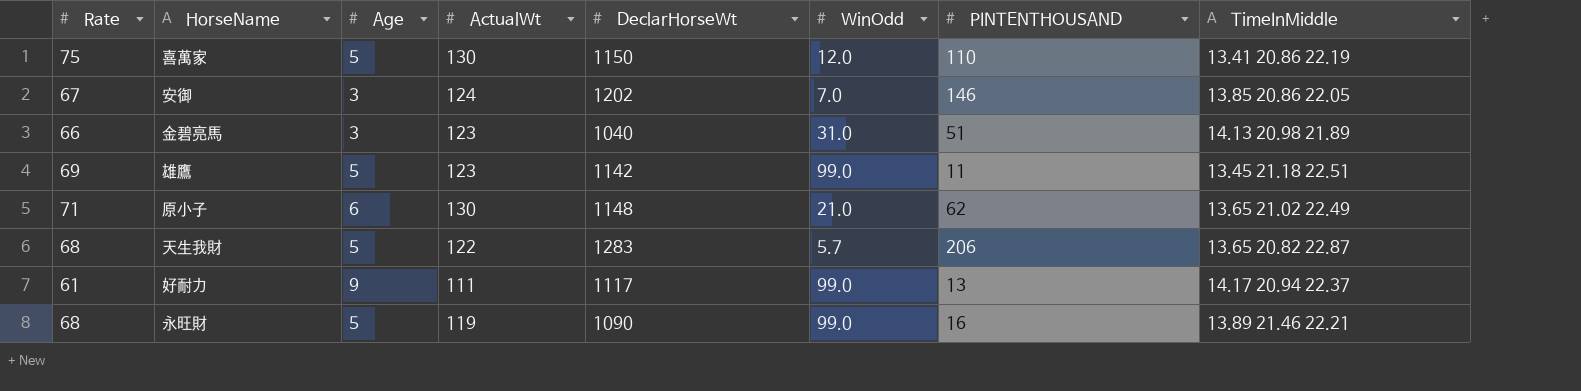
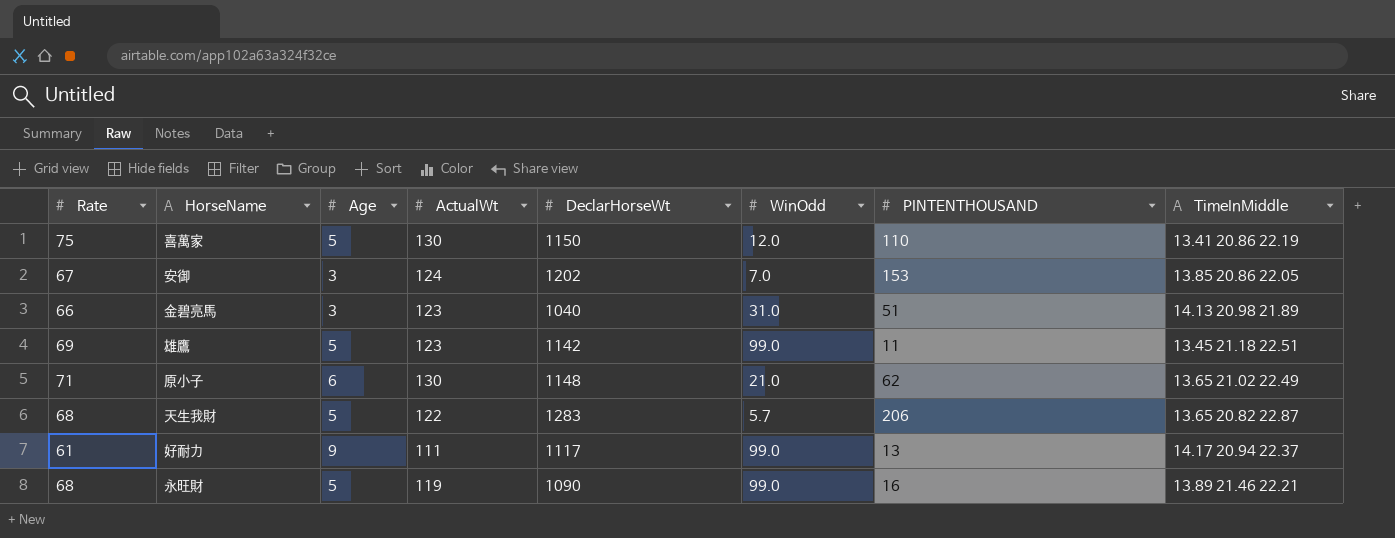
安御 | PINTENTHOUSAND: 146 -> 153

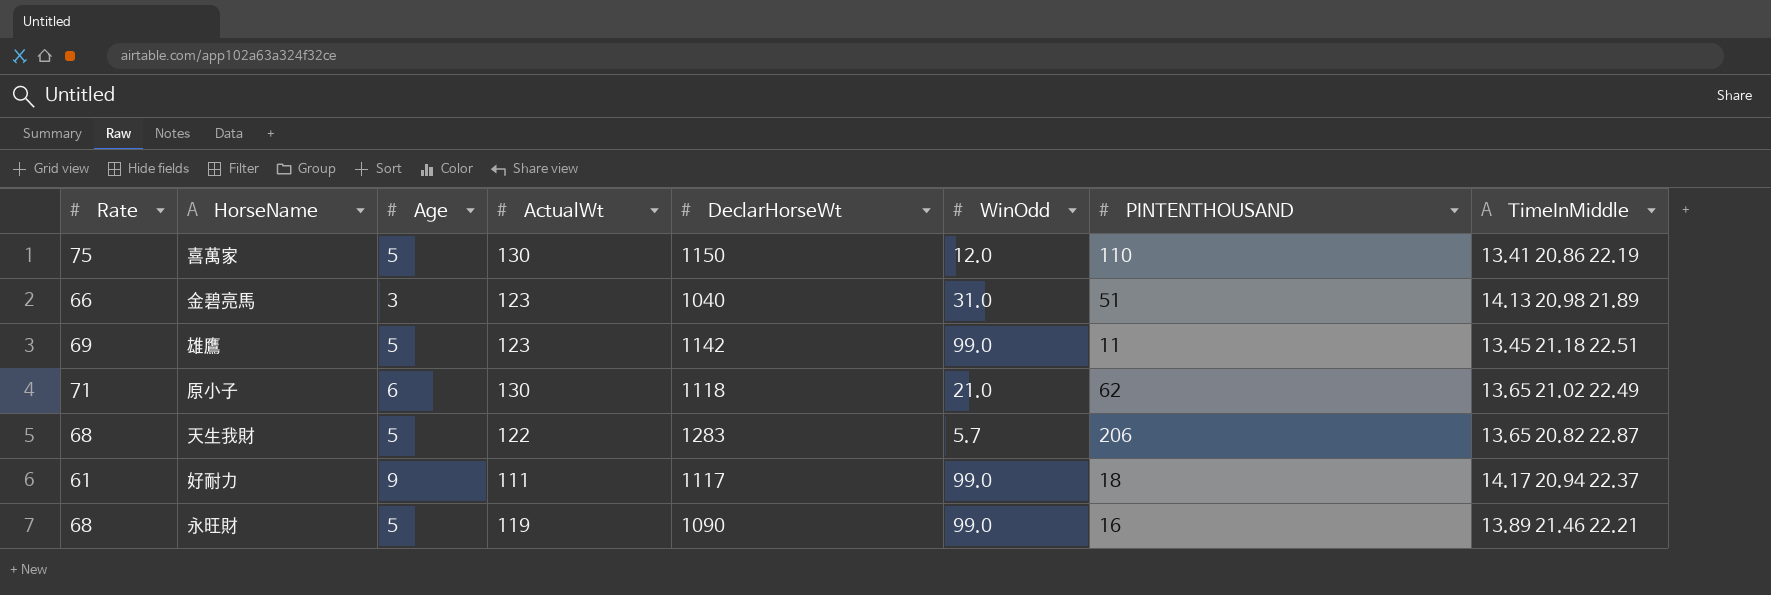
row 安御: 67 | 3 | 124 | 1202 | 7.0 | 153 | 13.85 20.86 22.05 -> none
原小子 | DeclarHorseWt: 1148 -> 1118
好耐力 | PINTENTHOUSAND: 13 -> 18

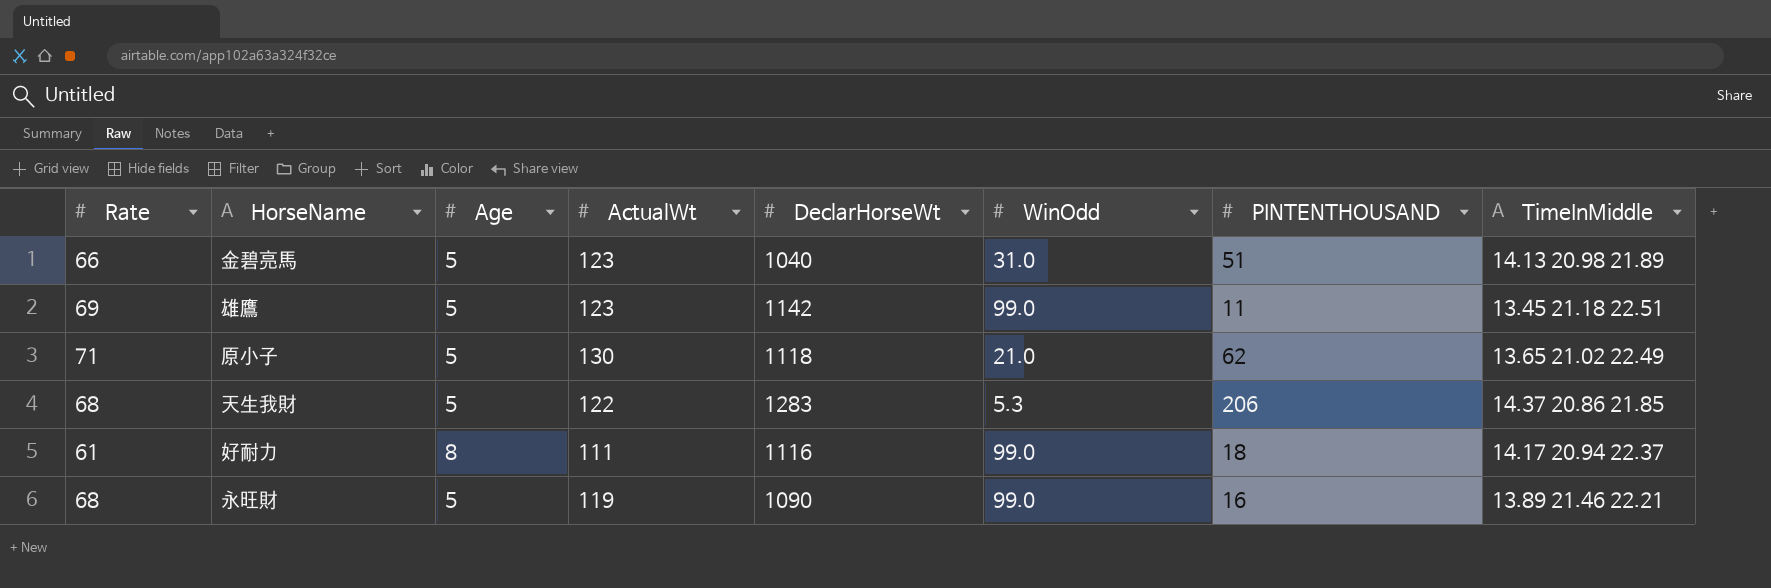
row 喜萬家: 75 | 5 | 130 | 1150 | 12.0 | 110 | 13.41 20.86 22.19 -> none
金碧亮馬 | Age: 3 -> 5
原小子 | Age: 6 -> 5
天生我財 | WinOdd: 5.7 -> 5.3
天生我財 | TimeInMiddle: 13.65 20.82 22.87 -> 14.37 20.86 21.85
好耐力 | Age: 9 -> 8
好耐力 | DeclarHorseWt: 1117 -> 1116

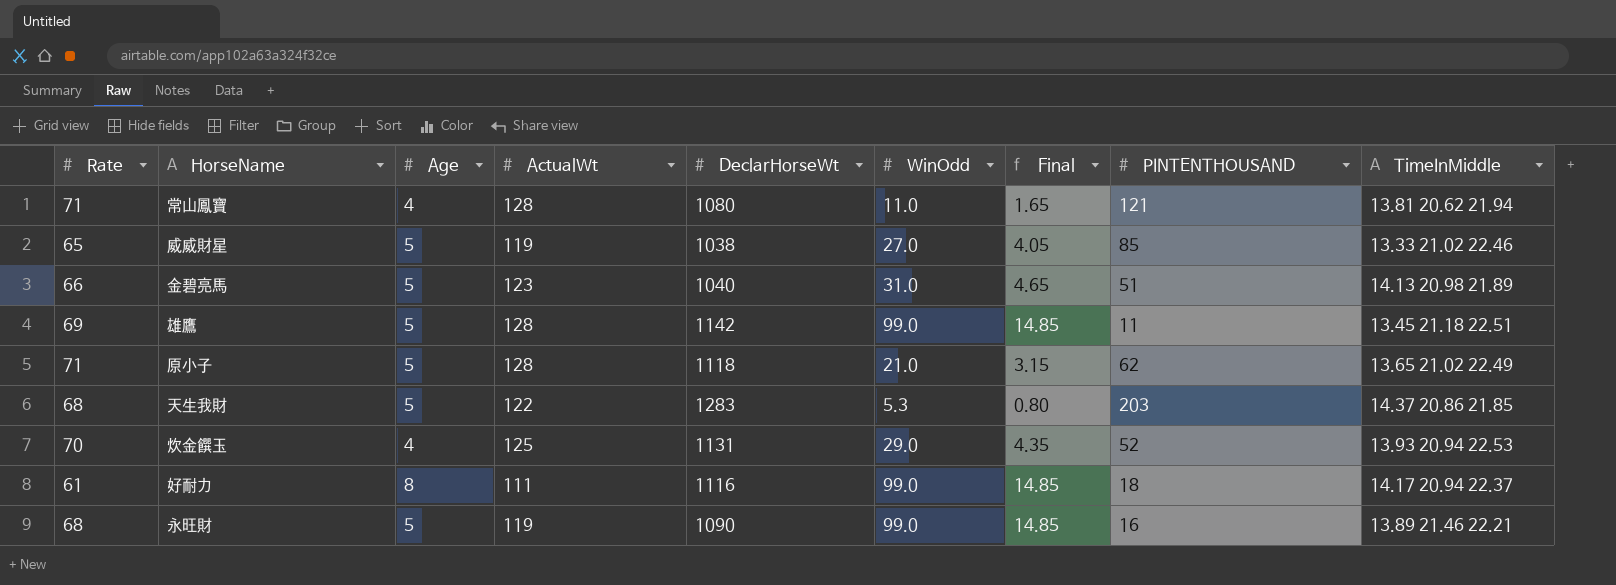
column Final | formula: none -> [WinOdd] * 0.15
row 常山鳳寶: none -> 71 | 4 | 128 | 1080 | 11.0 | 1.65 | 121 | 13.81 20.62 21.94
row 威威財星: none -> 65 | 5 | 119 | 1038 | 27.0 | 4.05 | 85 | 13.33 21.02 22.46
雄鷹 | ActualWt: 123 -> 128
原小子 | ActualWt: 130 -> 128
天生我財 | PINTENTHOUSAND: 206 -> 203
row 炊金饌玉: none -> 70 | 4 | 125 | 1131 | 29.0 | 4.35 | 52 | 13.93 20.94 22.53

